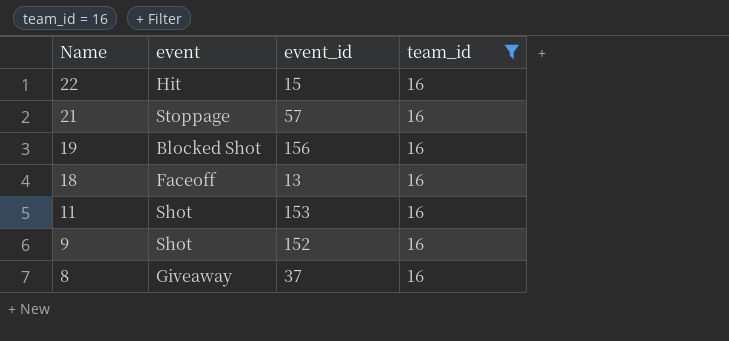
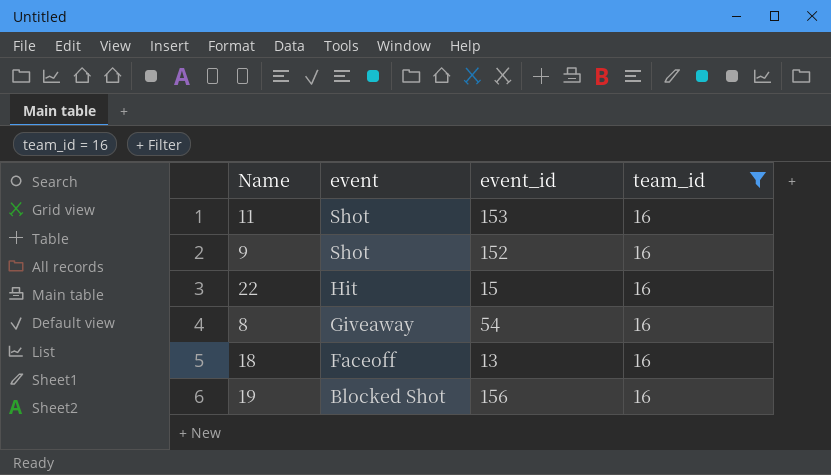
row order: Name descending -> event descending
row 21: Stoppage | 57 | 16 -> none
8 | event_id: 37 -> 54

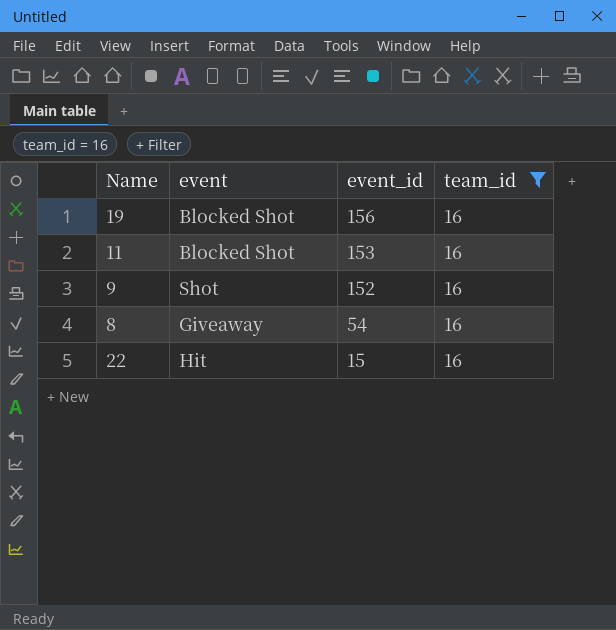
row order: event descending -> event_id descending
row 18: Faceoff | 13 | 16 -> none
11 | event: Shot -> Blocked Shot

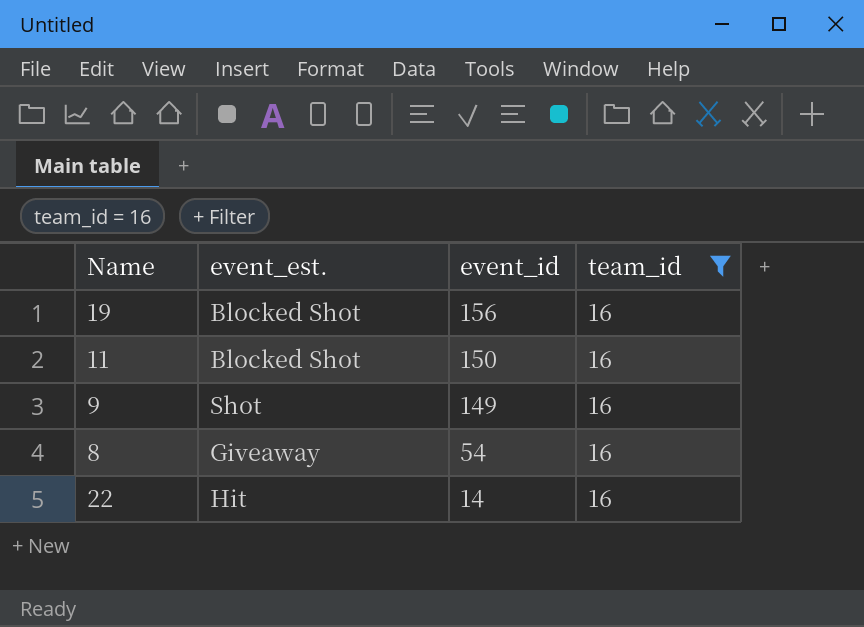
column name: event -> event_est.
11 | event_id: 153 -> 150
9 | event_id: 152 -> 149
22 | event_id: 15 -> 14

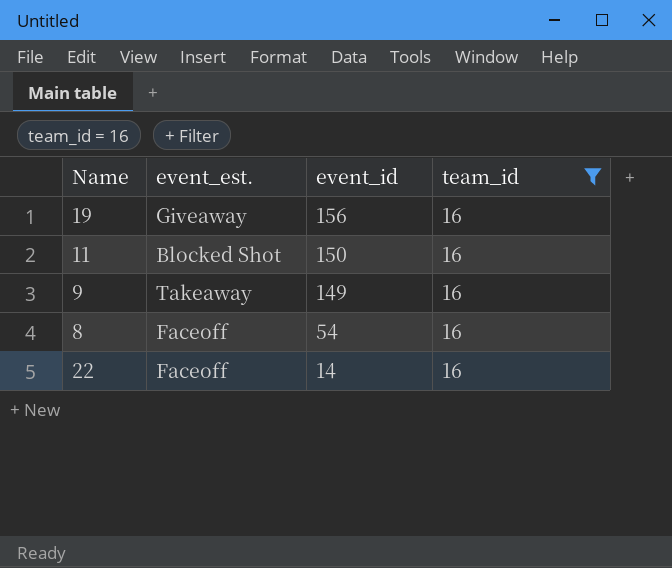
19 | event_est.: Blocked Shot -> Giveaway
9 | event_est.: Shot -> Takeaway
8 | event_est.: Giveaway -> Faceoff
22 | event_est.: Hit -> Faceoff

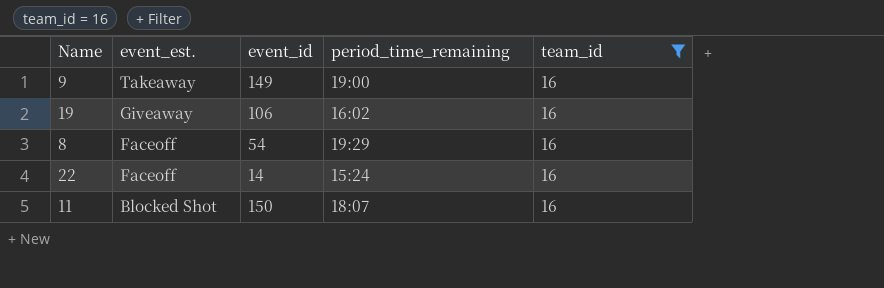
row order: event_id descending -> event_est. descending
column period_time_remaining | position: none -> 4
19 | event_id: 156 -> 106

